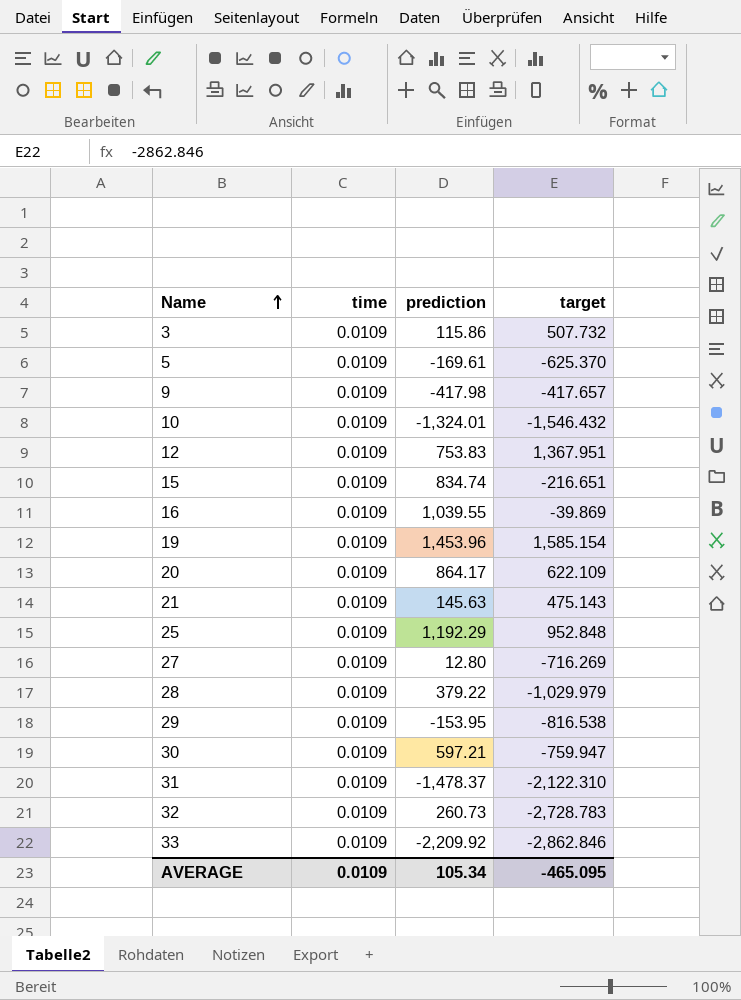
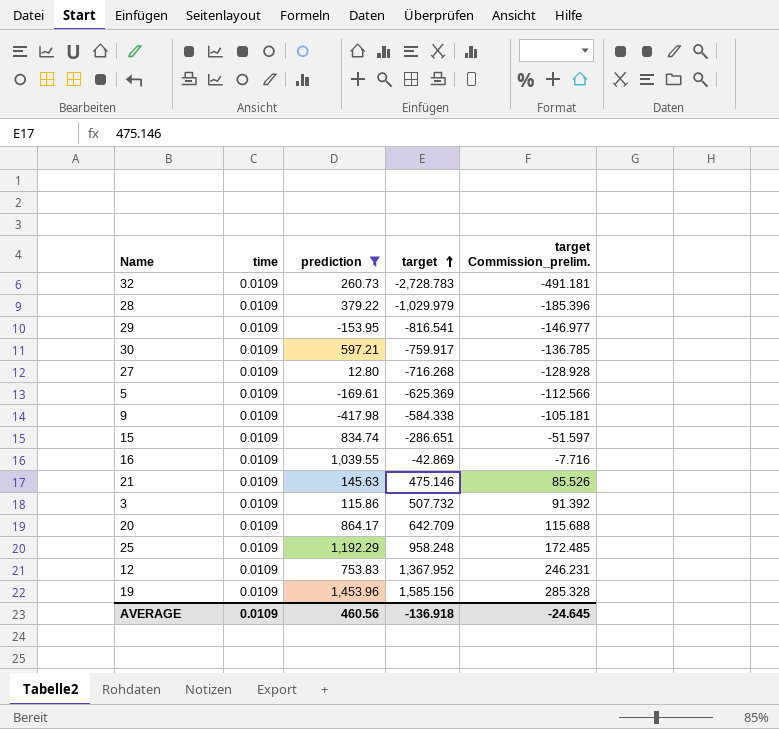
filter: none -> prediction >= -417.98
row order: Name ascending -> target ascending
column target Commission_prelim. | formula: none -> [target] * 0.18
29 | target: -816.538 -> -816.541
30 | target: -759.947 -> -759.917
27 | target: -716.269 -> -716.268
5 | target: -625.370 -> -625.369
9 | target: -417.657 -> -584.338
15 | target: -216.651 -> -286.651
16 | target: -39.869 -> -42.869
21 | target: 475.143 -> 475.146
20 | target: 622.109 -> 642.709
25 | target: 952.848 -> 958.248
12 | target: 1,367.951 -> 1,367.952
19 | target: 1,585.154 -> 1,585.156
AVERAGE | prediction: 105.34 -> 460.56
AVERAGE | target: -465.095 -> -136.918

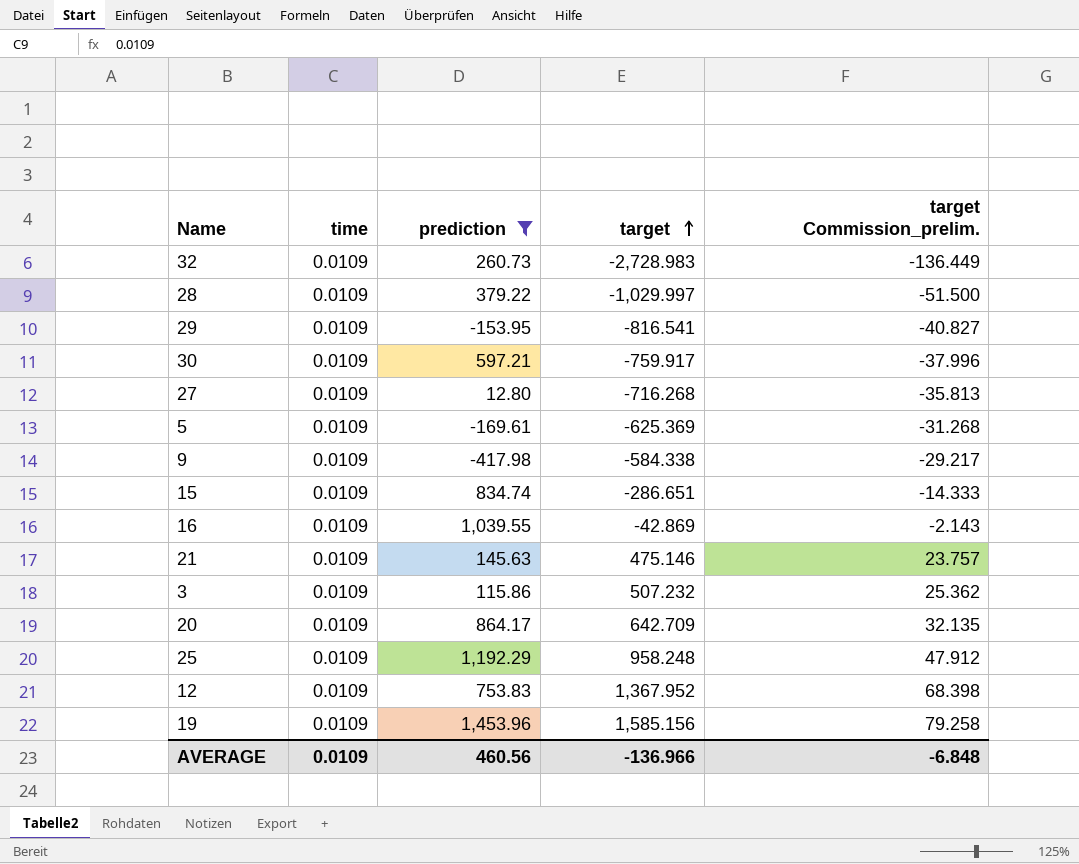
column target Commission_prelim. | formula: [target] * 0.18 -> [target] * 0.05
32 | target: -2,728.783 -> -2,728.983
28 | target: -1,029.979 -> -1,029.997
3 | target: 507.732 -> 507.232
AVERAGE | target: -136.918 -> -136.966
AVERAGE | target Commission_prelim.: -24.645 -> -6.848

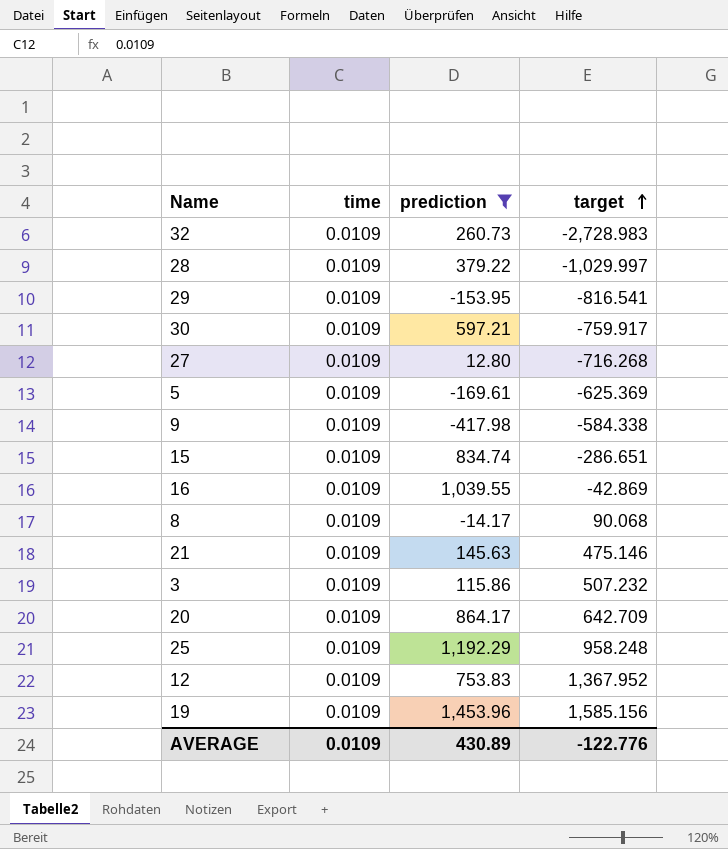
column target Commission_prelim. | formula: [target] * 0.05 -> none
row 8: none -> 0.0109 | -14.17 | 90.068
AVERAGE | prediction: 460.56 -> 430.89
AVERAGE | target: -136.966 -> -122.776

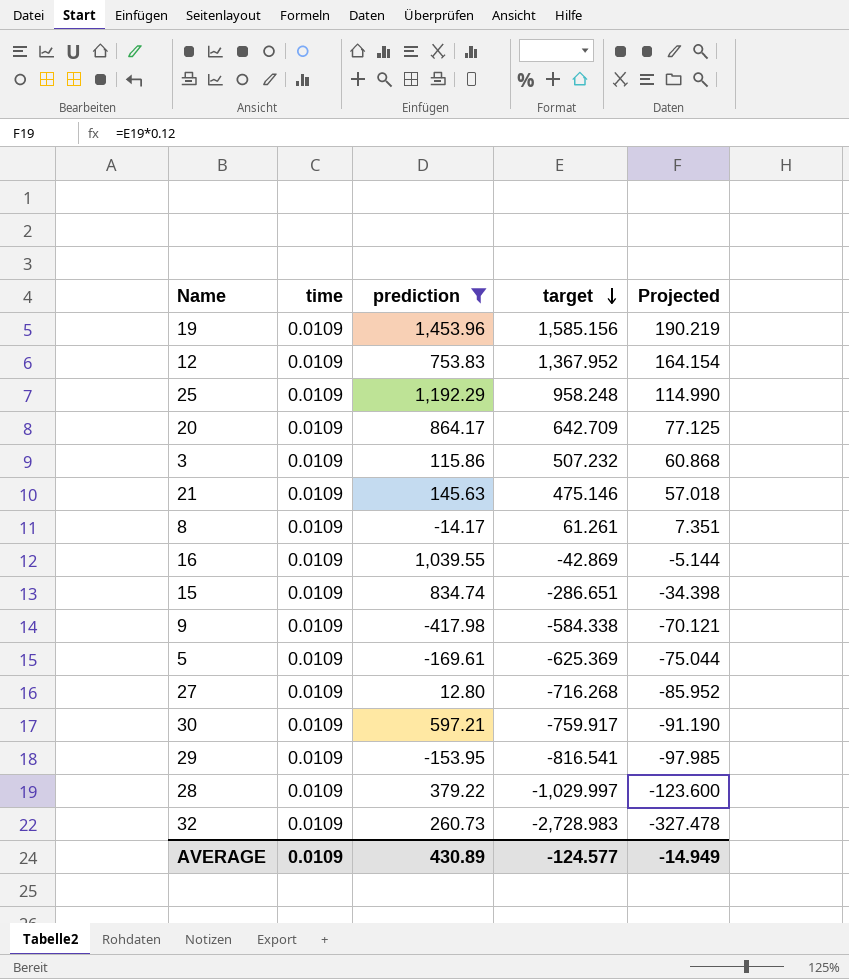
row order: target ascending -> target descending
column Projected | formula: none -> [target] * 0.12
8 | target: 90.068 -> 61.261
AVERAGE | target: -122.776 -> -124.577

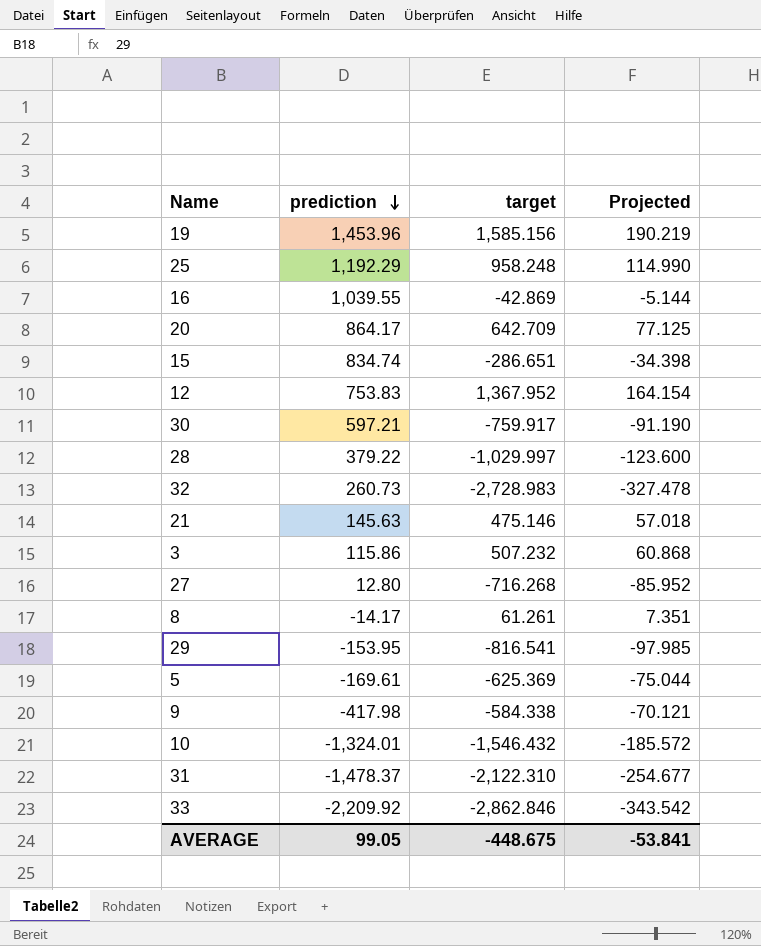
filter: prediction >= -417.98 -> none
row order: target descending -> prediction descending
column time | position: 2 -> none
AVERAGE | prediction: 430.89 -> 99.05
AVERAGE | target: -124.577 -> -448.675
AVERAGE | Projected: -14.949 -> -53.841

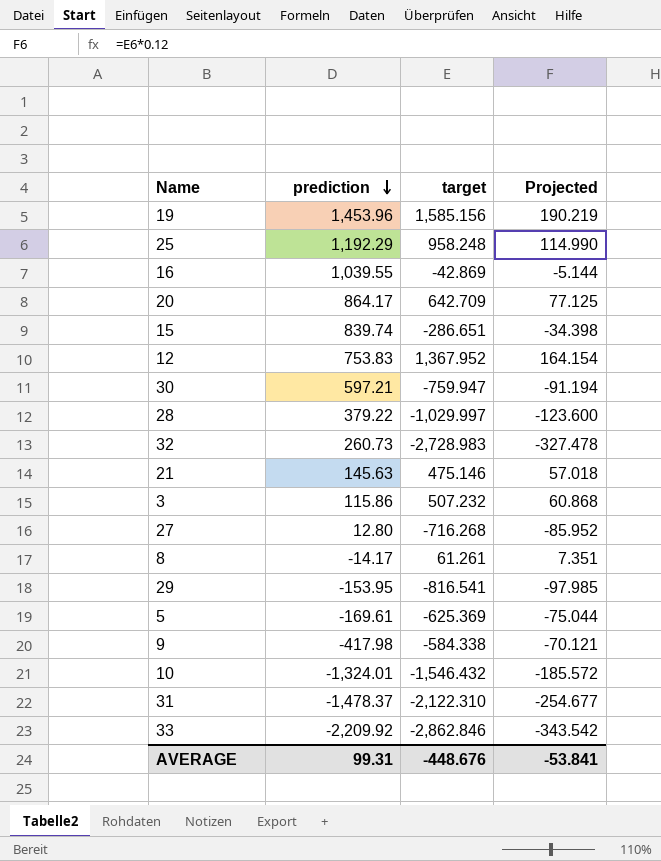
15 | prediction: 834.74 -> 839.74
30 | target: -759.917 -> -759.947
30 | Projected: -91.190 -> -91.194
AVERAGE | prediction: 99.05 -> 99.31
AVERAGE | target: -448.675 -> -448.676

